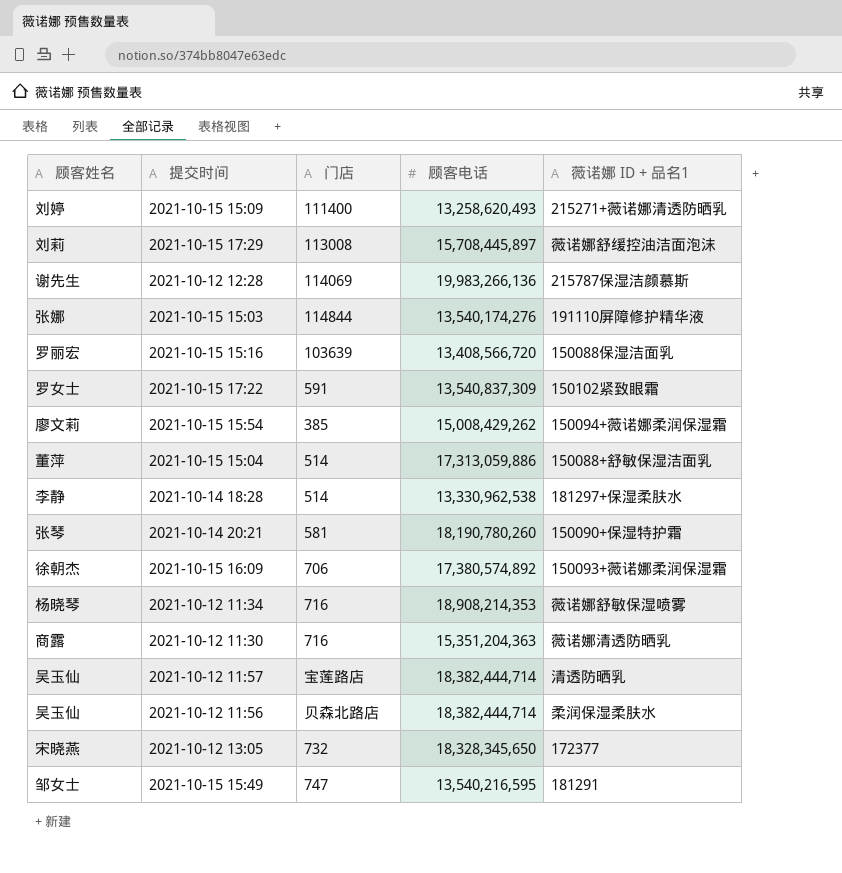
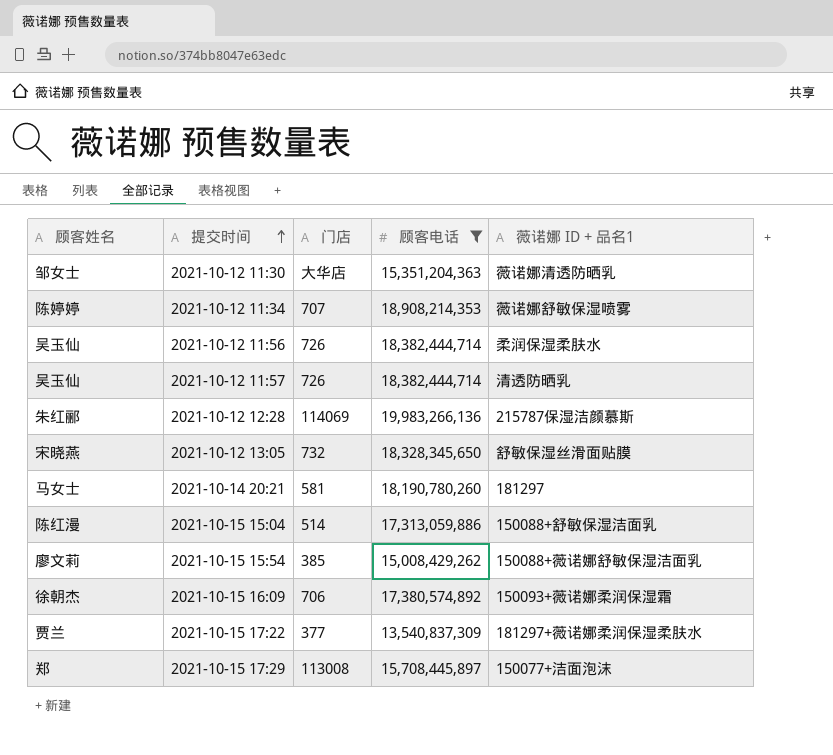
filter: none -> 顾客电话 >= 13,540,837,309
row order: none -> 提交时间 ascending
2021-10-12 11:30 | 顾客姓名: 商露 -> 邹女士
2021-10-12 11:30 | 门店: 716 -> 大华店
2021-10-12 11:34 | 顾客姓名: 杨晓琴 -> 陈婷婷
2021-10-12 11:34 | 门店: 716 -> 707
2021-10-12 11:56 | 门店: 贝森北路店 -> 726
2021-10-12 11:57 | 门店: 宝莲路店 -> 726
2021-10-12 12:28 | 顾客姓名: 谢先生 -> 朱红郦
2021-10-12 13:05 | 薇诺娜 ID + 品名1: 172377 -> 舒敏保湿丝滑面贴膜
2021-10-14 20:21 | 顾客姓名: 张琴 -> 马女士
2021-10-14 20:21 | 薇诺娜 ID + 品名1: 150090+保湿特护霜 -> 181297
2021-10-15 15:04 | 顾客姓名: 董萍 -> 陈红漫
2021-10-15 15:54 | 薇诺娜 ID + 品名1: 150094+薇诺娜柔润保湿霜 -> 150088+薇诺娜舒敏保湿洁面乳
2021-10-15 17:22 | 顾客姓名: 罗女士 -> 贾兰
2021-10-15 17:22 | 门店: 591 -> 377
2021-10-15 17:22 | 薇诺娜 ID + 品名1: 150102紧致眼霜 -> 181297+薇诺娜柔润保湿柔肤水
2021-10-15 17:29 | 顾客姓名: 刘莉 -> 郑
2021-10-15 17:29 | 薇诺娜 ID + 品名1: 薇诺娜舒缓控油洁面泡沫 -> 150077+洁面泡沫

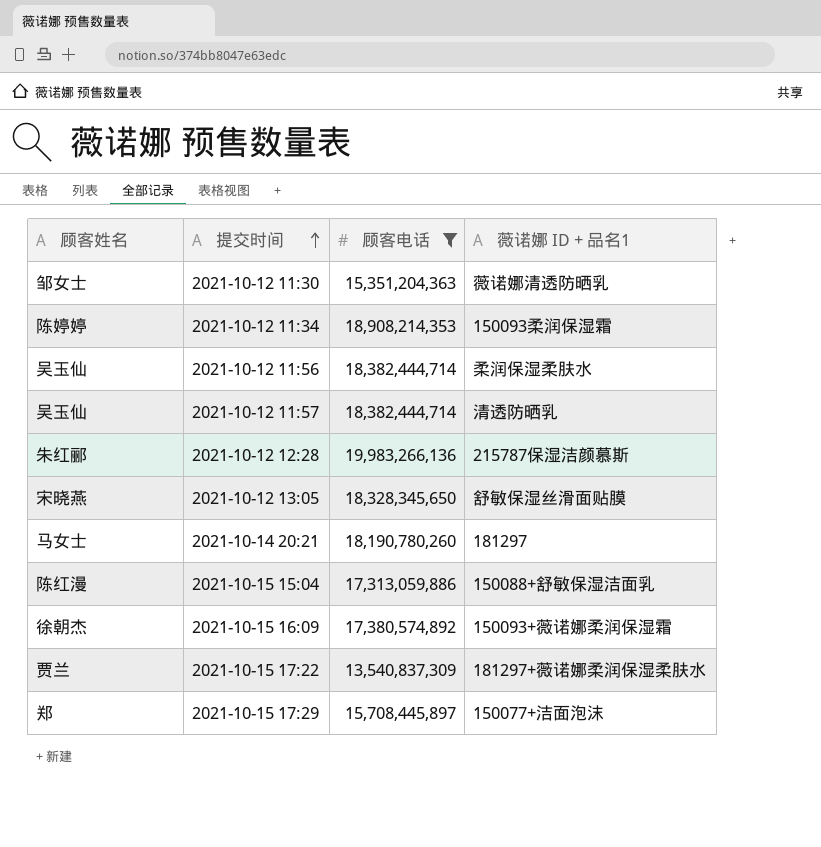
column 门店 | position: 3 -> none
row 2021-10-15 15:54: 廖文莉 | 385 | 15,008,429,262 | 150088+薇诺娜舒敏保湿洁面乳 -> none
2021-10-12 11:34 | 薇诺娜 ID + 品名1: 薇诺娜舒敏保湿喷雾 -> 150093柔润保湿霜

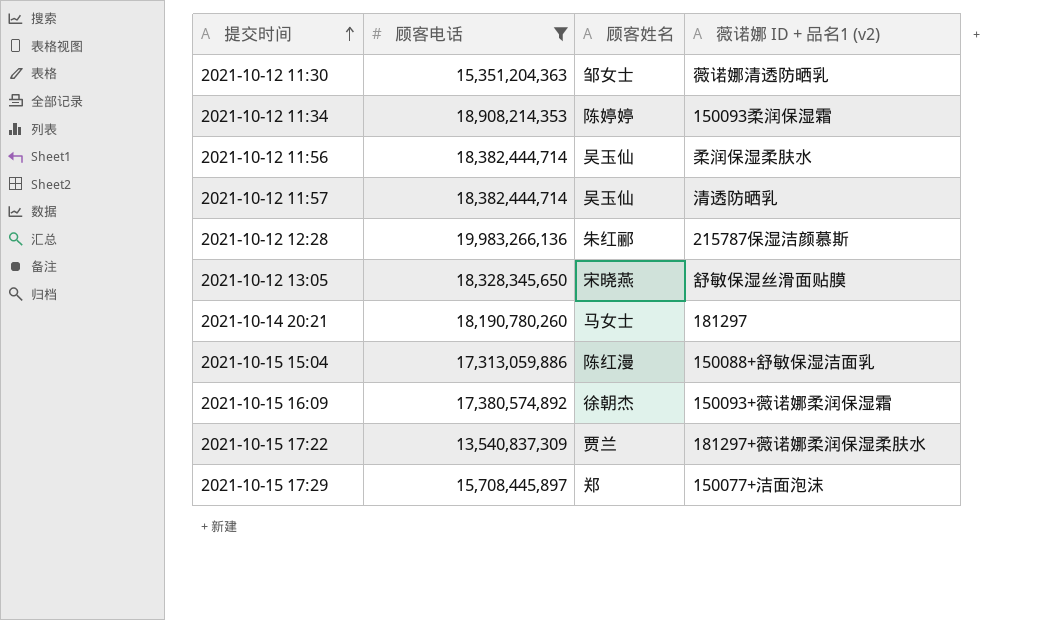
column 顾客姓名 | position: 1 -> 3
column name: 薇诺娜 ID + 品名1 -> 薇诺娜 ID + 品名1 (v2)

